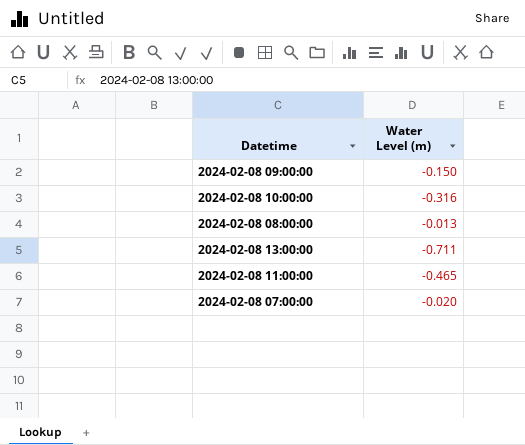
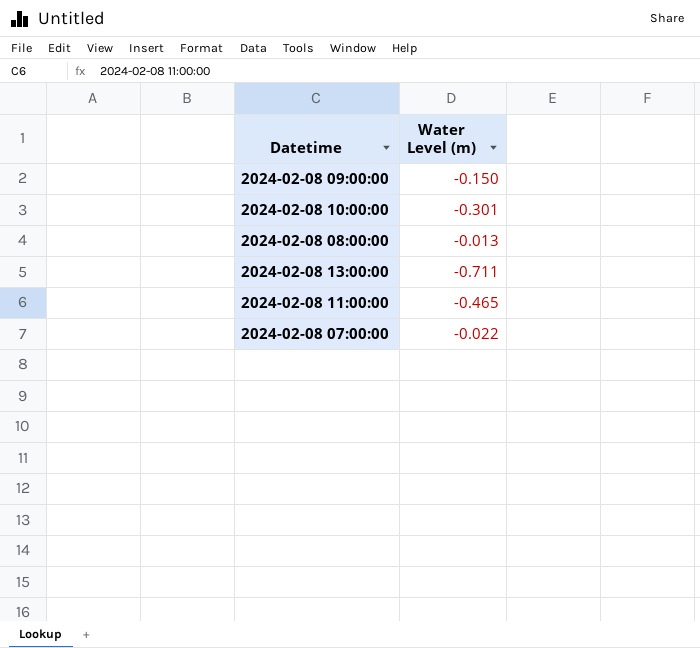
2024-02-08 10:00:00 | Water Level (m): -0.316 -> -0.301
2024-02-08 07:00:00 | Water Level (m): -0.020 -> -0.022

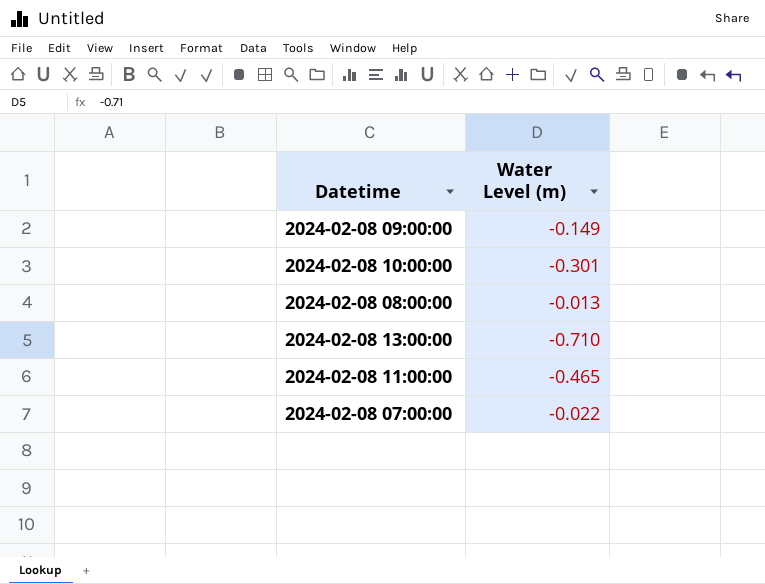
2024-02-08 09:00:00 | Water Level (m): -0.150 -> -0.149
2024-02-08 13:00:00 | Water Level (m): -0.711 -> -0.710

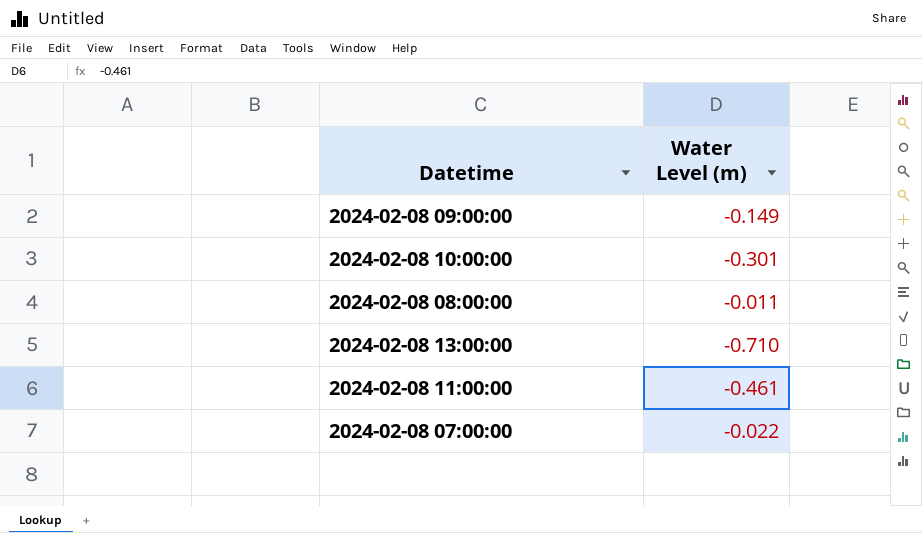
2024-02-08 08:00:00 | Water Level (m): -0.013 -> -0.011
2024-02-08 11:00:00 | Water Level (m): -0.465 -> -0.461

